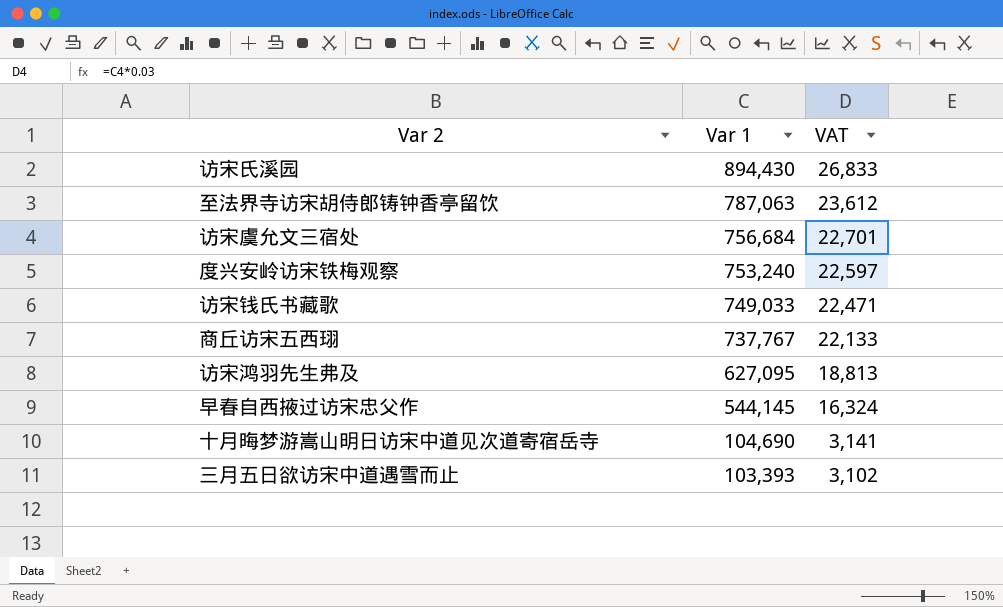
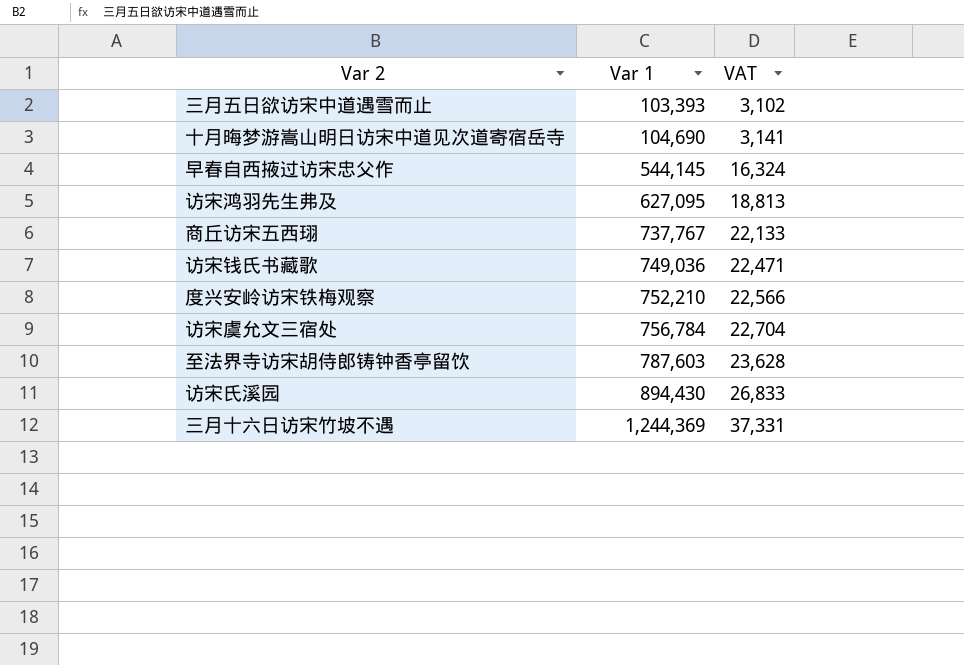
row order: Var 1 descending -> Var 1 ascending
访宋钱氏书藏歌 | Var 1: 749,033 -> 749,036
度兴安岭访宋铁梅观察 | Var 1: 753,240 -> 752,210
度兴安岭访宋铁梅观察 | VAT: 22,597 -> 22,566
访宋虞允文三宿处 | Var 1: 756,684 -> 756,784
访宋虞允文三宿处 | VAT: 22,701 -> 22,704
至法界寺访宋胡侍郎铸钟香亭留饮 | Var 1: 787,063 -> 787,603
至法界寺访宋胡侍郎铸钟香亭留饮 | VAT: 23,612 -> 23,628
row 三月十六日访宋竹坡不遇: none -> 1,244,369 | 37,331

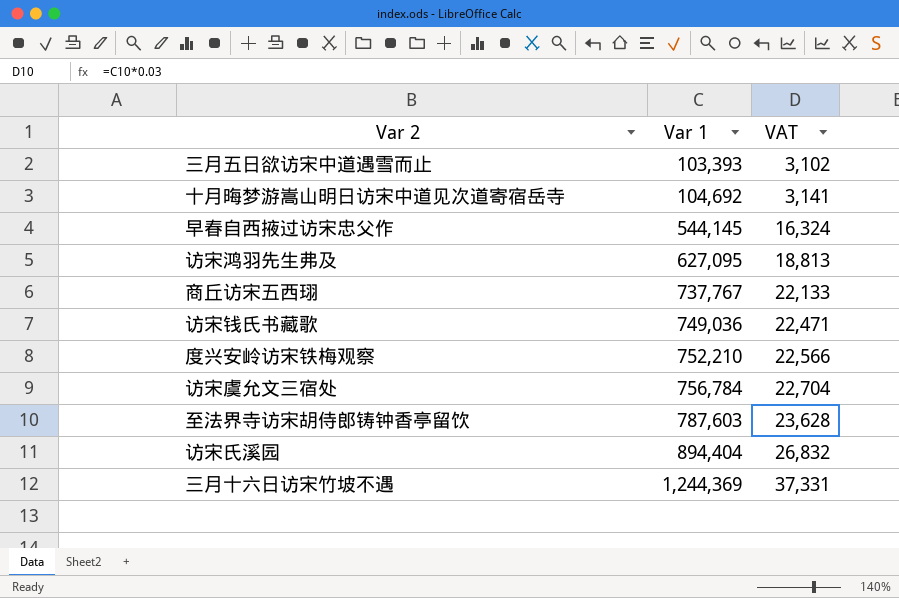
十月晦梦游嵩山明日访宋中道见次道寄宿岳寺 | Var 1: 104,690 -> 104,692
访宋氏溪园 | Var 1: 894,430 -> 894,404
访宋氏溪园 | VAT: 26,833 -> 26,832

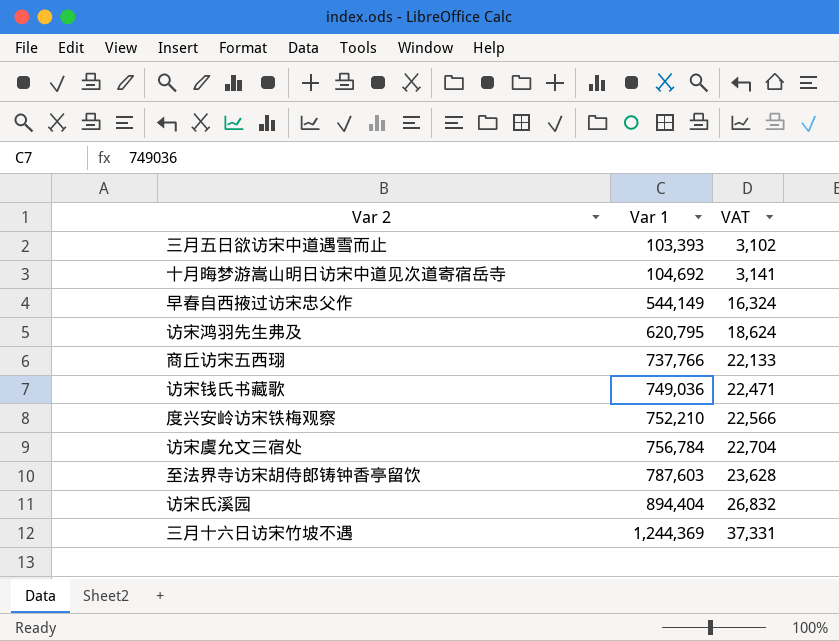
早春自西掖过访宋忠父作 | Var 1: 544,145 -> 544,149
访宋鸿羽先生弗及 | Var 1: 627,095 -> 620,795
访宋鸿羽先生弗及 | VAT: 18,813 -> 18,624
商丘访宋五西珝 | Var 1: 737,767 -> 737,766

